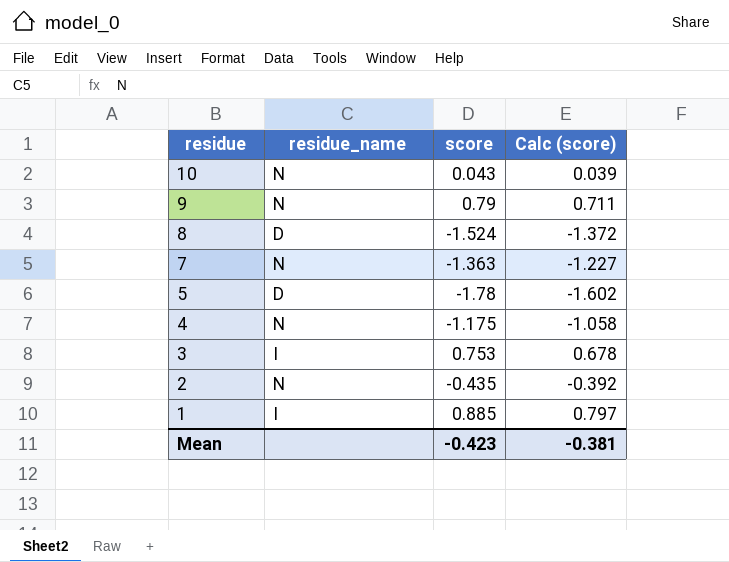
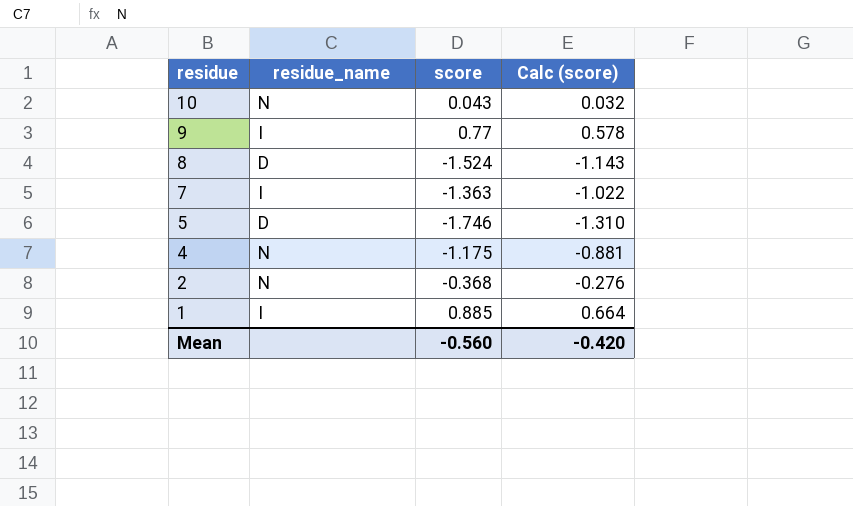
column Calc (score) | formula: [score] * 0.9 -> [score] * 0.75
row 3: I | 0.753 | 0.678 -> none
9 | residue_name: N -> I
9 | score: 0.79 -> 0.77
7 | residue_name: N -> I
5 | score: -1.78 -> -1.746
2 | score: -0.435 -> -0.368
Mean | score: -0.423 -> -0.560
Mean | Calc (score): -0.381 -> -0.420

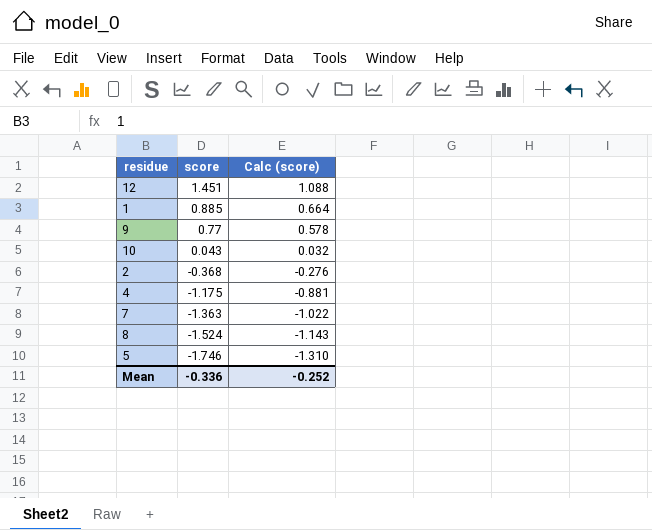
row order: residue descending -> score descending
column residue_name | position: 2 -> none
row 12: none -> 1.451 | 1.088
Mean | score: -0.560 -> -0.336
Mean | Calc (score): -0.420 -> -0.252

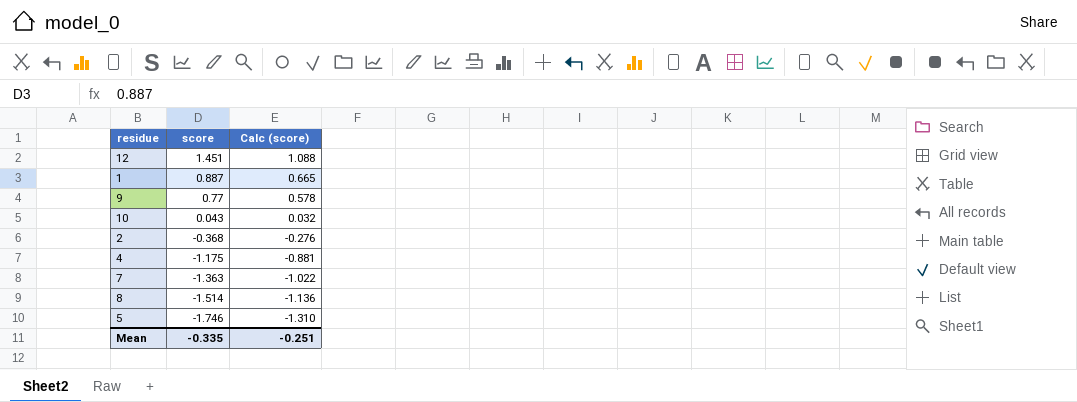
1 | score: 0.885 -> 0.887
1 | Calc (score): 0.664 -> 0.665
8 | score: -1.524 -> -1.514
8 | Calc (score): -1.143 -> -1.136
Mean | score: -0.336 -> -0.335
Mean | Calc (score): -0.252 -> -0.251

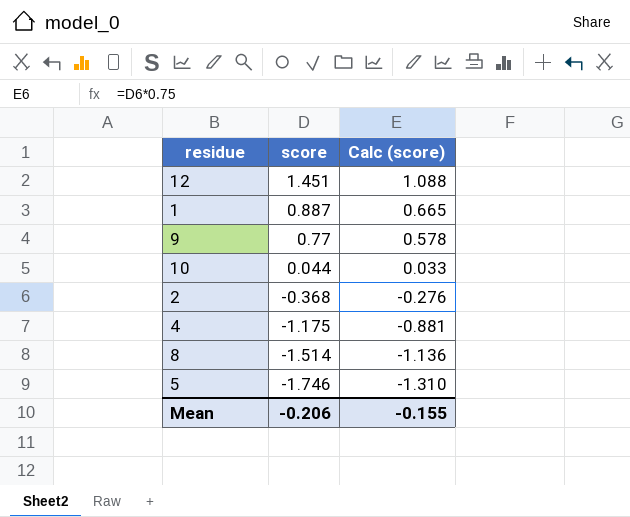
row 7: -1.363 | -1.022 -> none
10 | score: 0.043 -> 0.044
10 | Calc (score): 0.032 -> 0.033
Mean | score: -0.335 -> -0.206
Mean | Calc (score): -0.251 -> -0.155

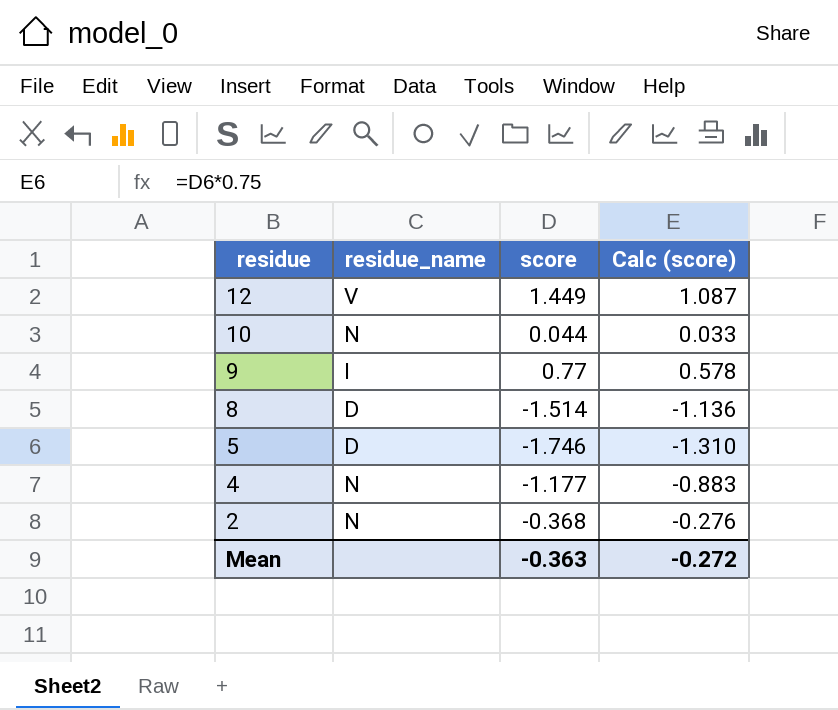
row order: score descending -> residue descending
column residue_name | position: none -> 2
row 1: 0.887 | 0.665 -> none
12 | score: 1.451 -> 1.449
12 | Calc (score): 1.088 -> 1.087
4 | score: -1.175 -> -1.177
4 | Calc (score): -0.881 -> -0.883
Mean | score: -0.206 -> -0.363
Mean | Calc (score): -0.155 -> -0.272

